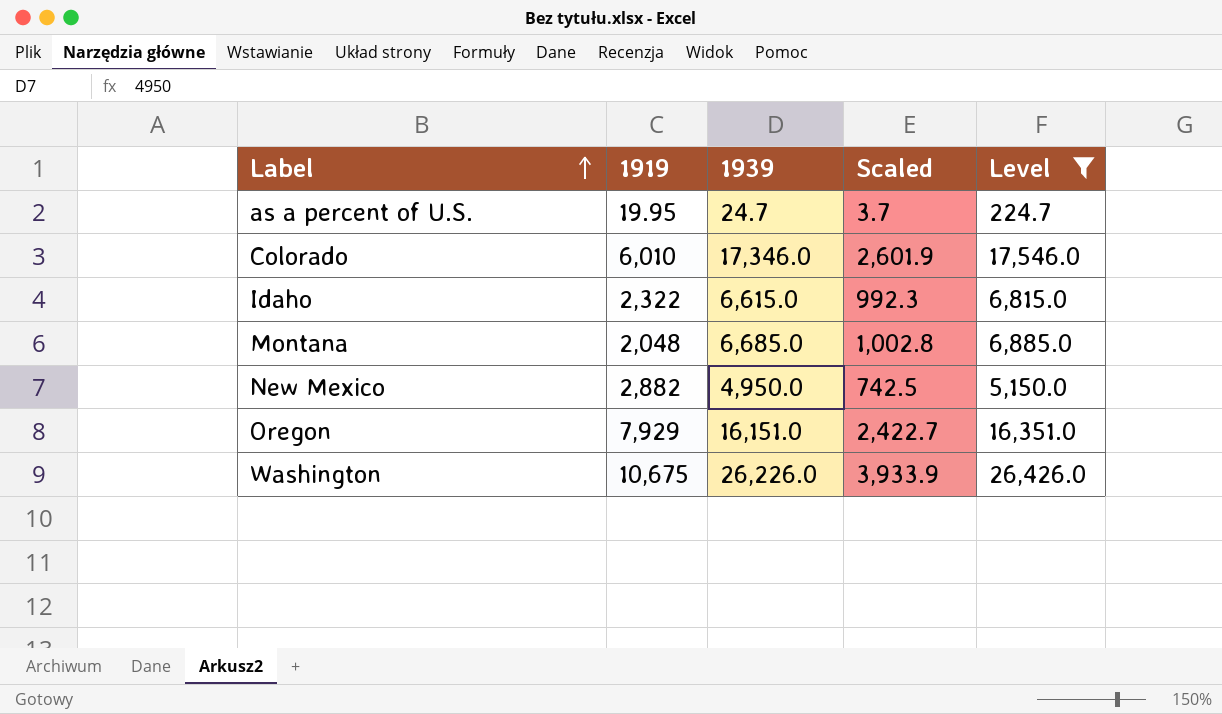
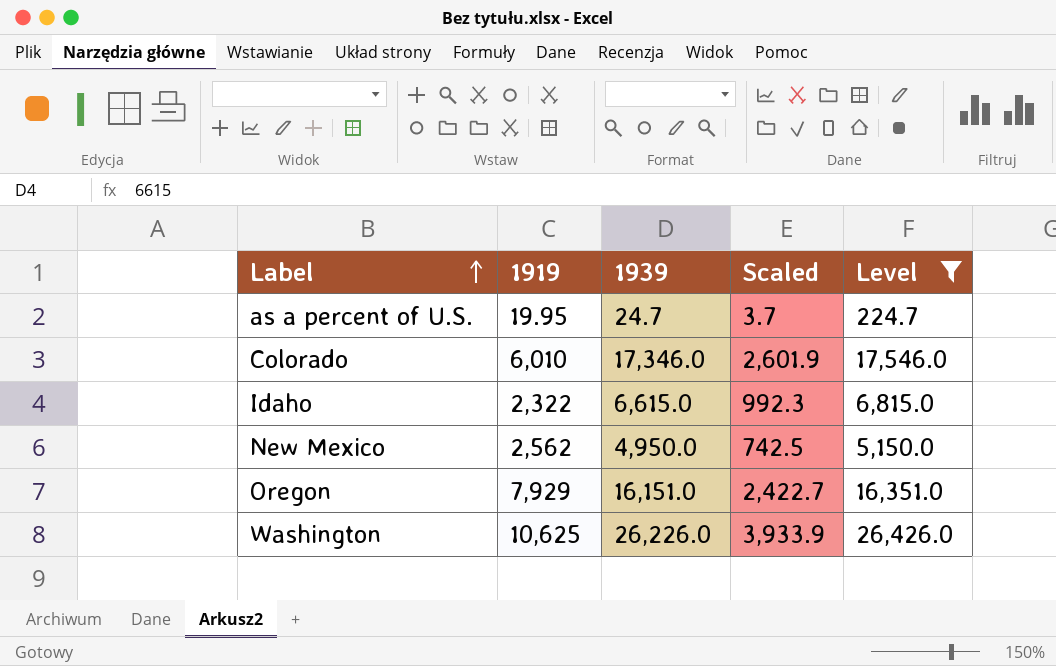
row Montana: 2,048 | 6,685.0 | 1,002.8 | 6,885.0 -> none
New Mexico | 1919: 2,882 -> 2,562
Washington | 1919: 10,675 -> 10,625

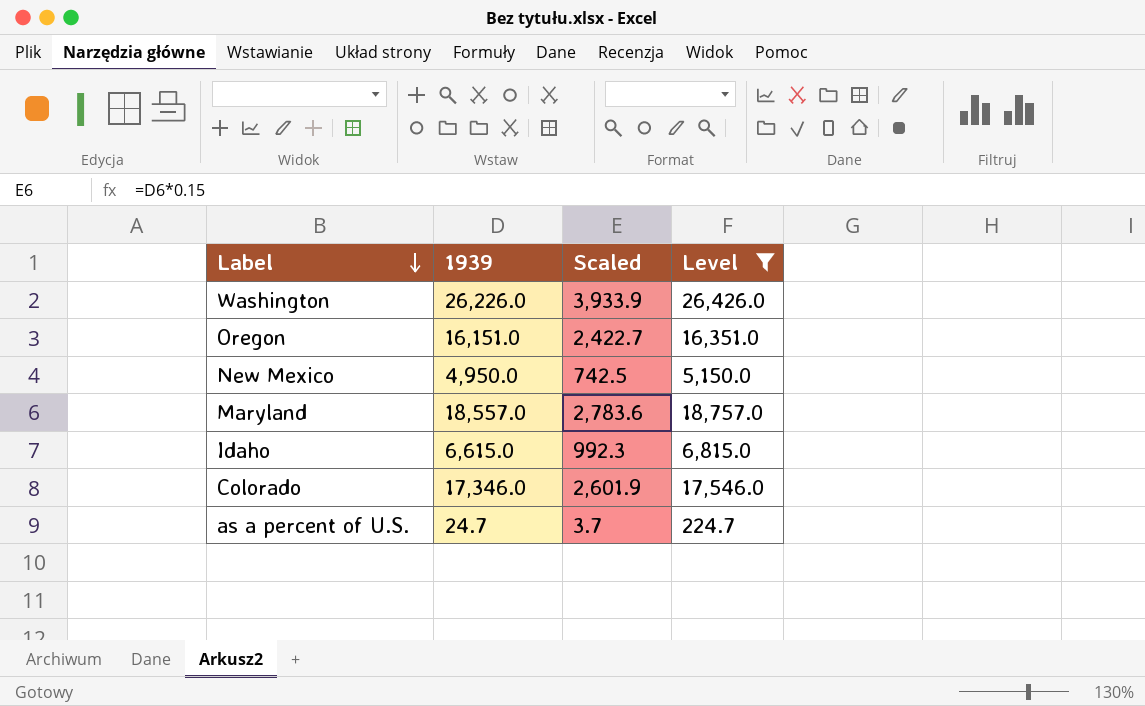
row order: Label ascending -> Label descending
column 1919 | position: 2 -> none
row Maryland: none -> 18,557.0 | 2,783.6 | 18,757.0

